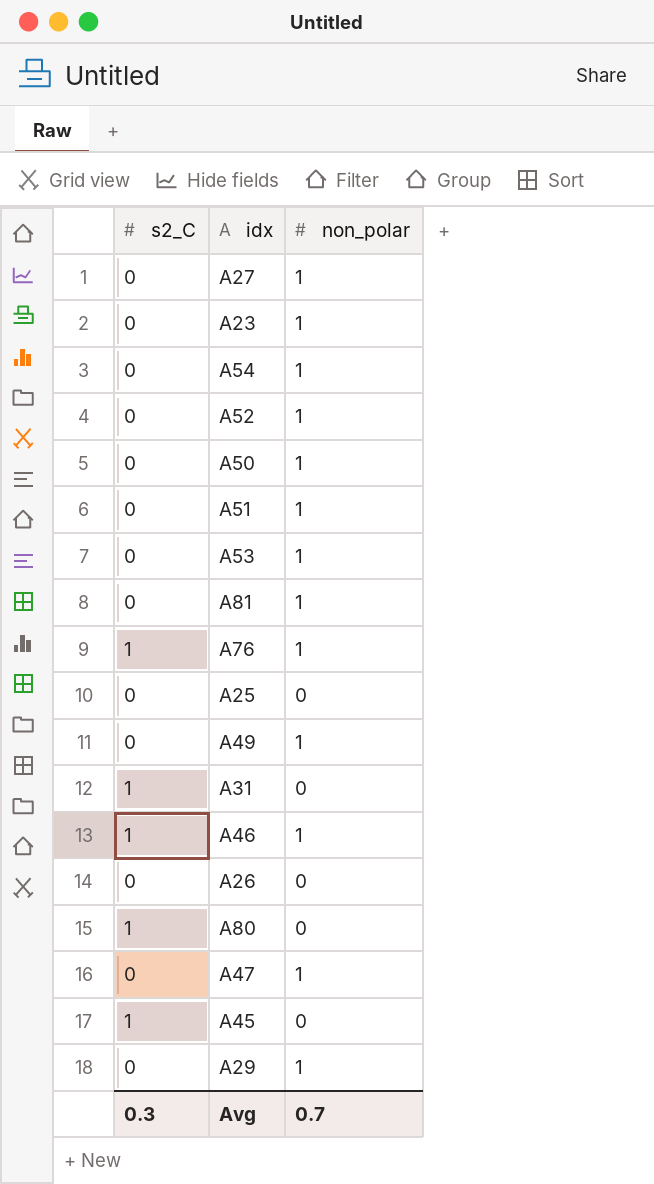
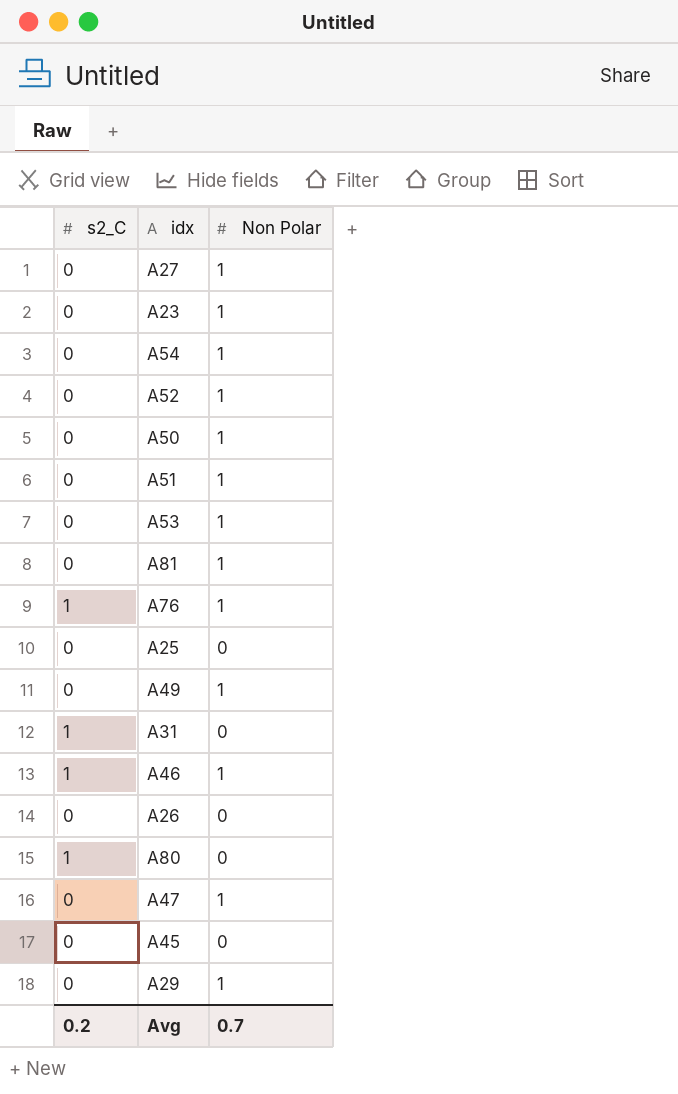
column name: non_polar -> Non Polar
A45 | s2_C: 1 -> 0
Avg | s2_C: 0.3 -> 0.2

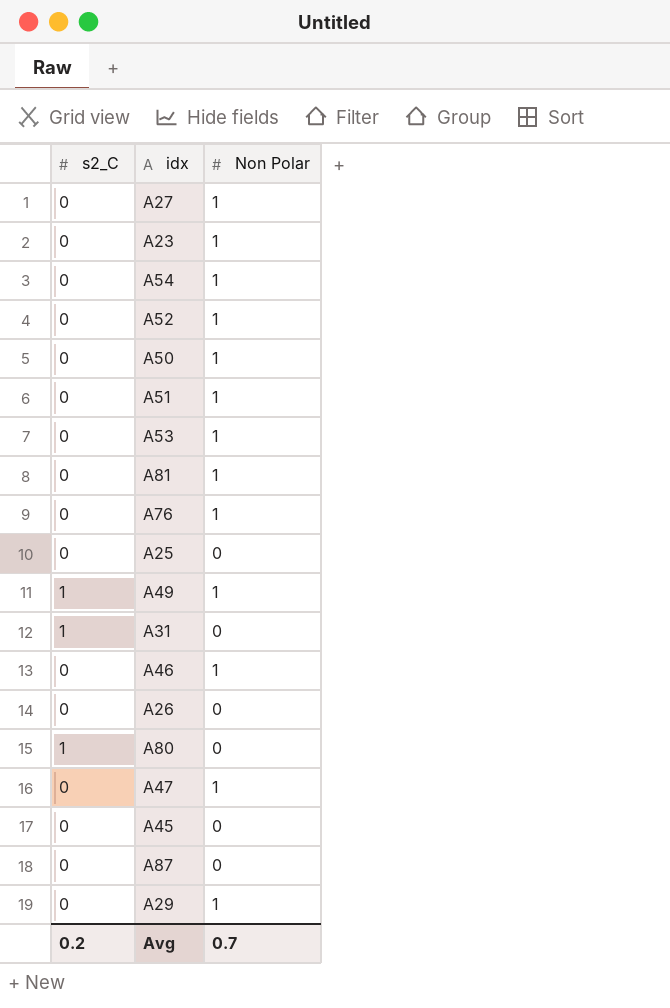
A76 | s2_C: 1 -> 0
A49 | s2_C: 0 -> 1
A46 | s2_C: 1 -> 0
row A87: none -> 0 | 0

